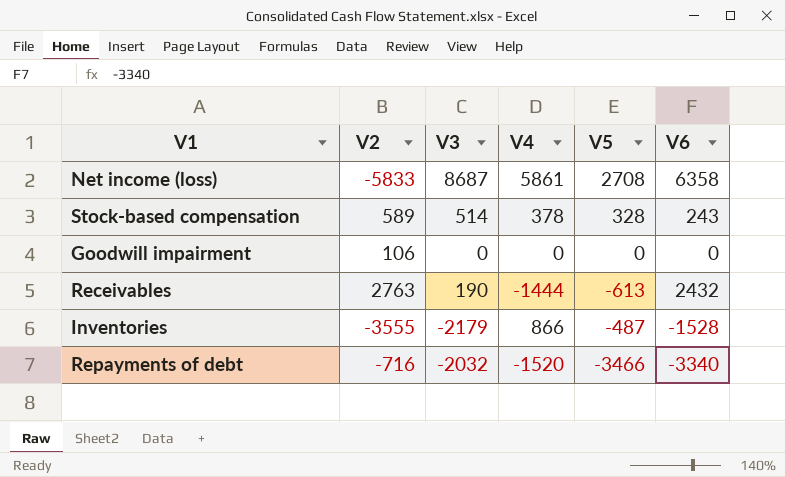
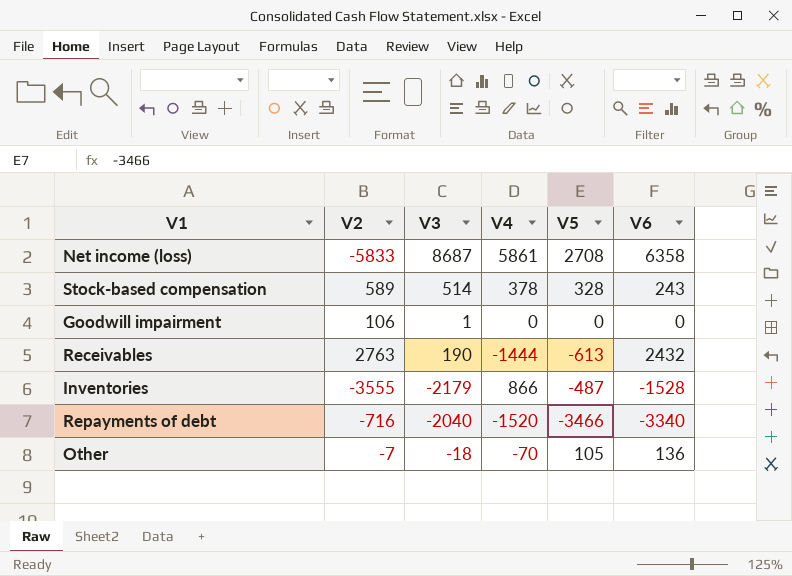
Goodwill impairment | V3: 0 -> 1
Repayments of debt | V3: -2032 -> -2040
row Other: none -> -7 | -18 | -70 | 105 | 136

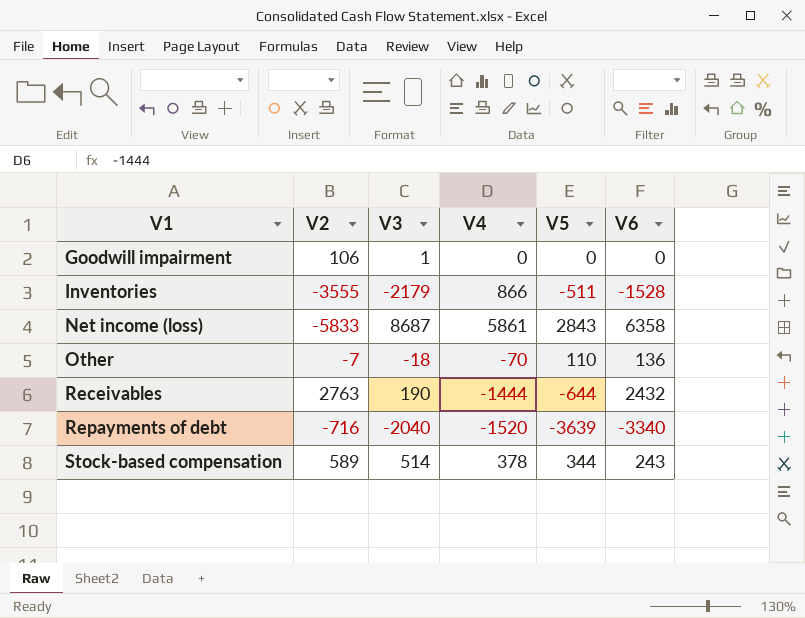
row order: none -> V1 ascending
Inventories | V5: -487 -> -511
Net income (loss) | V5: 2708 -> 2843
Other | V5: 105 -> 110
Receivables | V5: -613 -> -644
Repayments of debt | V5: -3466 -> -3639
Stock-based compensation | V5: 328 -> 344

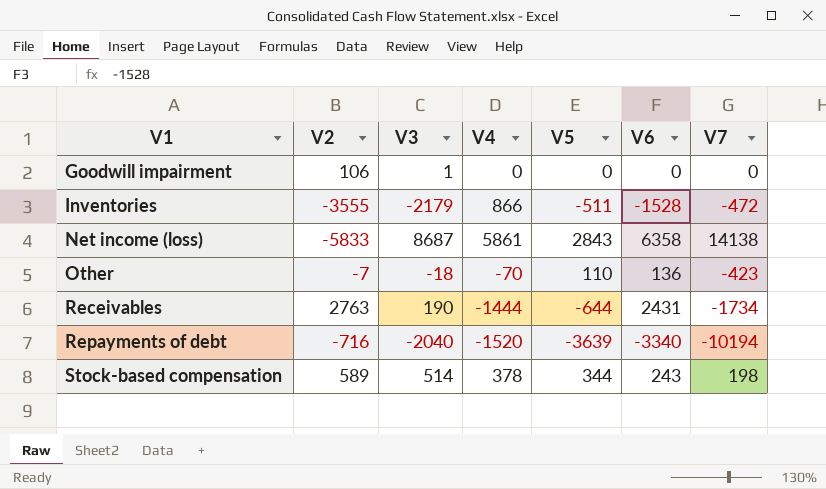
column V7 | position: none -> 7
Receivables | V6: 2432 -> 2431

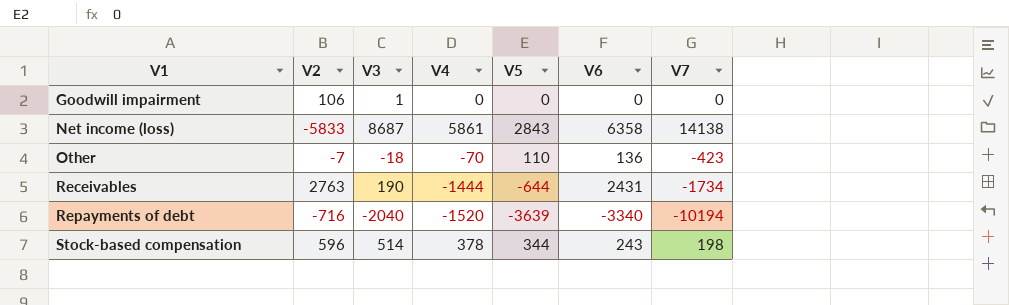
row Inventories: -3555 | -2179 | 866 | -511 | -1528 | -472 -> none
Stock-based compensation | V2: 589 -> 596

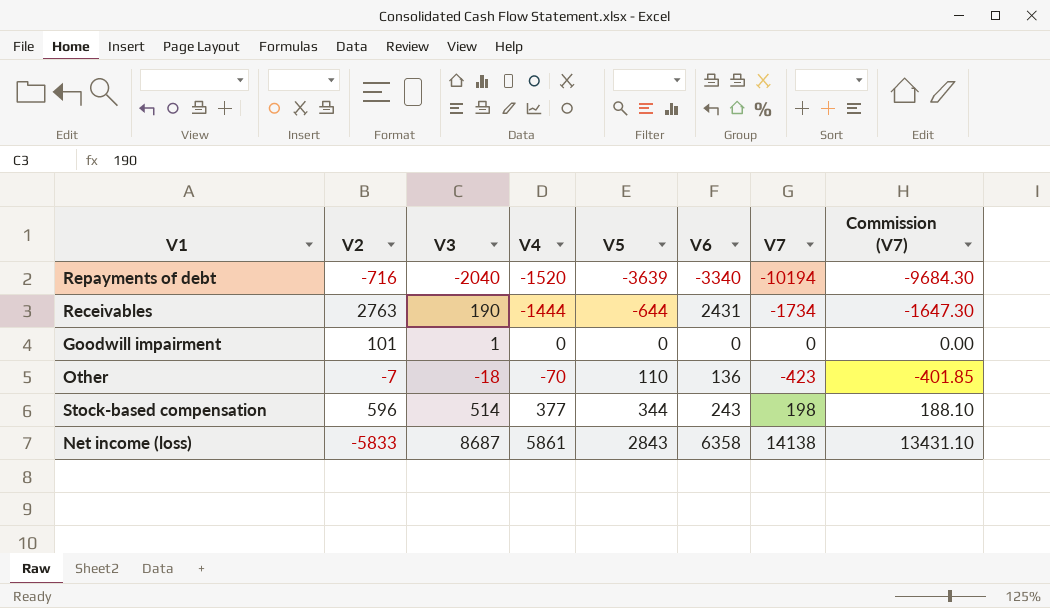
row order: V1 ascending -> V5 ascending
column Commission (V7) | formula: none -> [V7] * 0.95
Goodwill impairment | V2: 106 -> 101
Stock-based compensation | V4: 378 -> 377

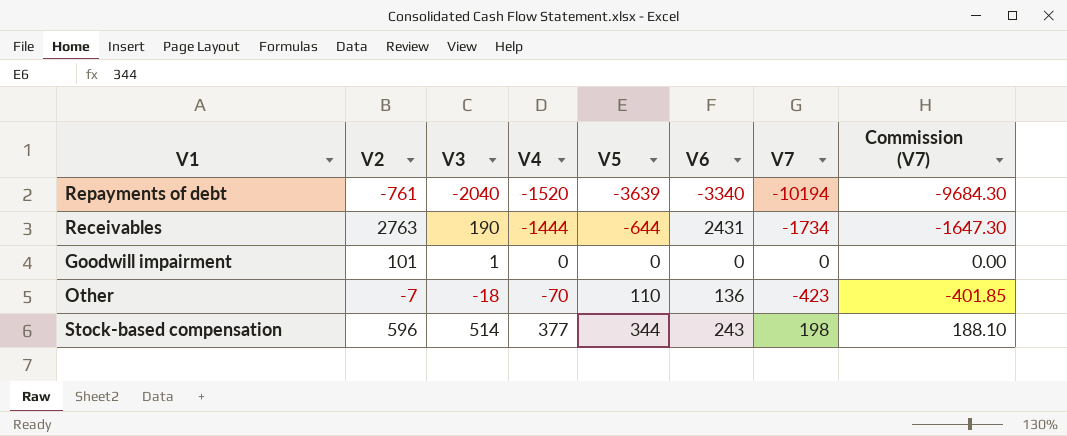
row Net income (loss): -5833 | 8687 | 5861 | 2843 | 6358 | 14138 | 13431.10 -> none
Repayments of debt | V2: -716 -> -761

